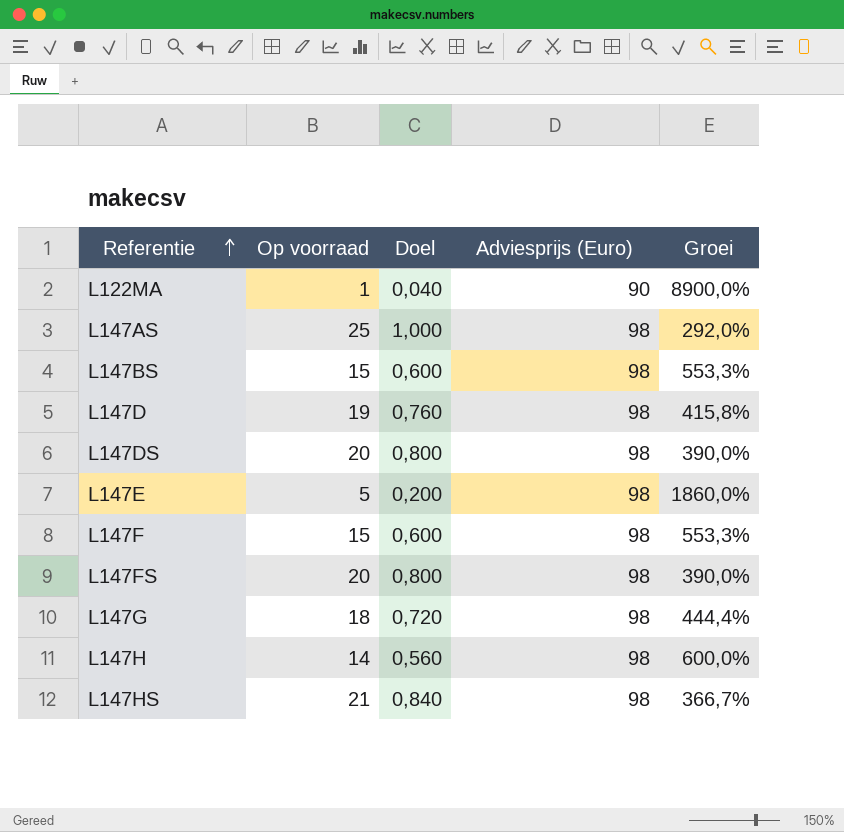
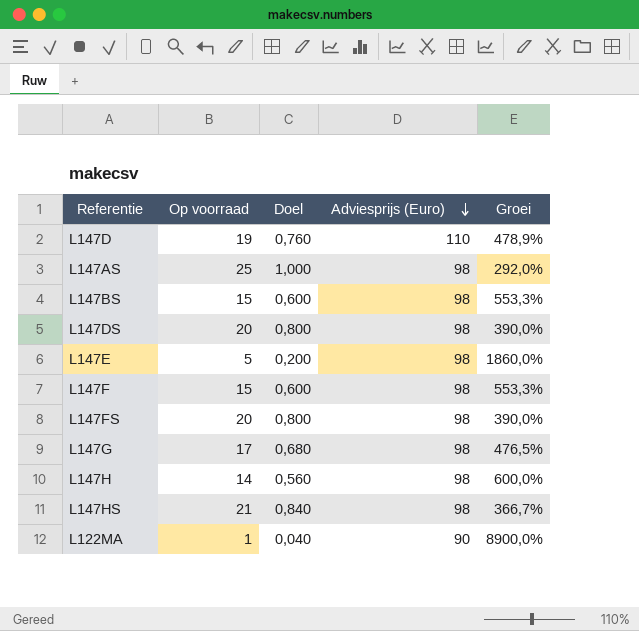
row order: Referentie ascending -> Adviesprijs (Euro) descending
L147D | Adviesprijs (Euro): 98 -> 110
L147D | Groei: 415,8% -> 478,9%
L147G | Op voorraad: 18 -> 17
L147G | Doel: 0,720 -> 0,680
L147G | Groei: 444,4% -> 476,5%

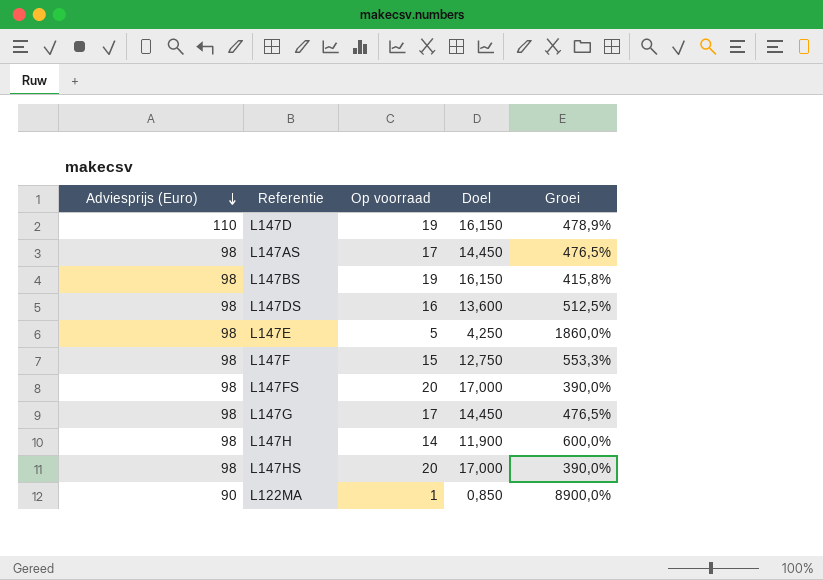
column Adviesprijs (Euro) | position: 4 -> 1
column Doel | formula: [Op voorraad] * 0,04 -> [Op voorraad] * 0,85
L147AS | Op voorraad: 25 -> 17
L147AS | Groei: 292,0% -> 476,5%
L147BS | Op voorraad: 15 -> 19
L147BS | Groei: 553,3% -> 415,8%
L147DS | Op voorraad: 20 -> 16
L147DS | Groei: 390,0% -> 512,5%
L147HS | Op voorraad: 21 -> 20
L147HS | Groei: 366,7% -> 390,0%

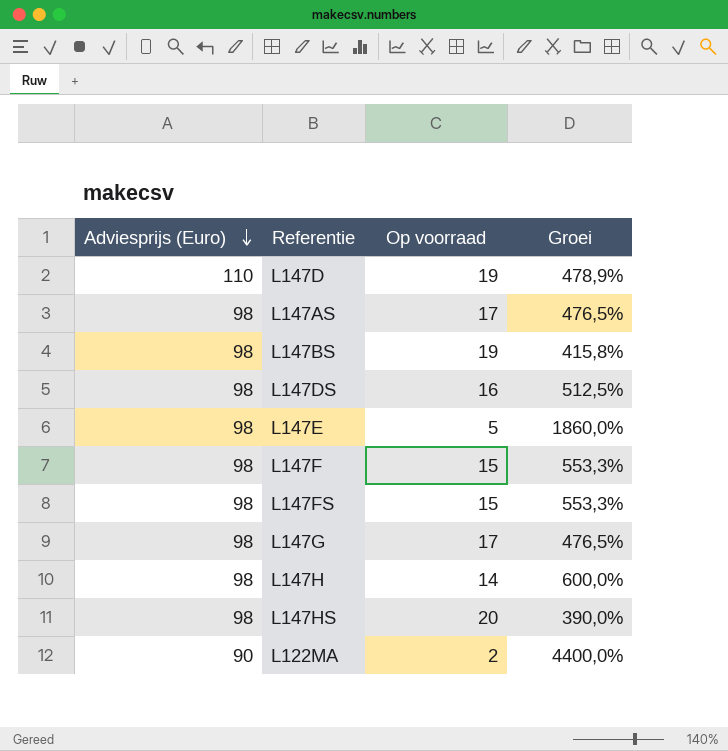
column Doel | formula: [Op voorraad] * 0,85 -> none
L147FS | Op voorraad: 20 -> 15
L147FS | Groei: 390,0% -> 553,3%
L122MA | Op voorraad: 1 -> 2
L122MA | Groei: 8900,0% -> 4400,0%

